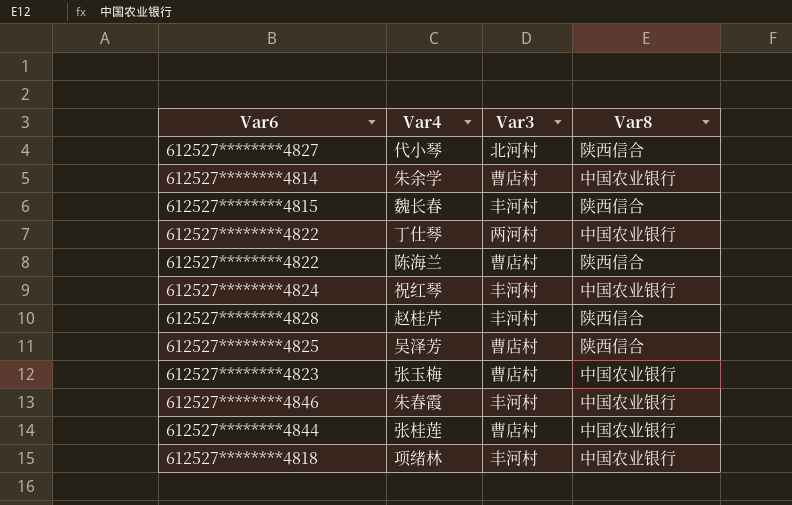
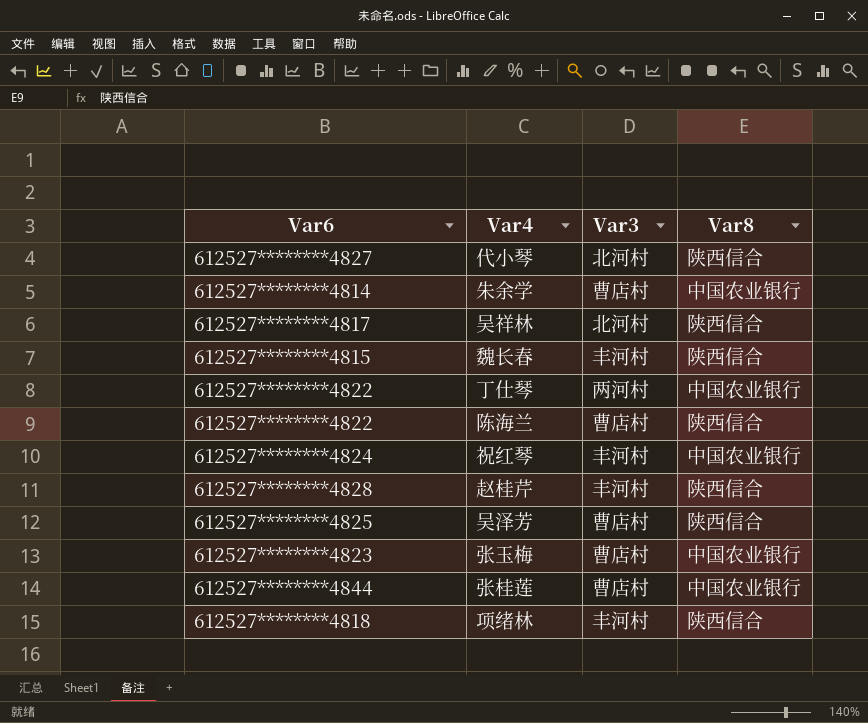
row 朱春霞: 612527********4846 | 丰河村 | 中国农业银行 -> none
row 吴祥林: none -> 612527********4817 | 北河村 | 陕西信合
项绪林 | Var8: 中国农业银行 -> 陕西信合

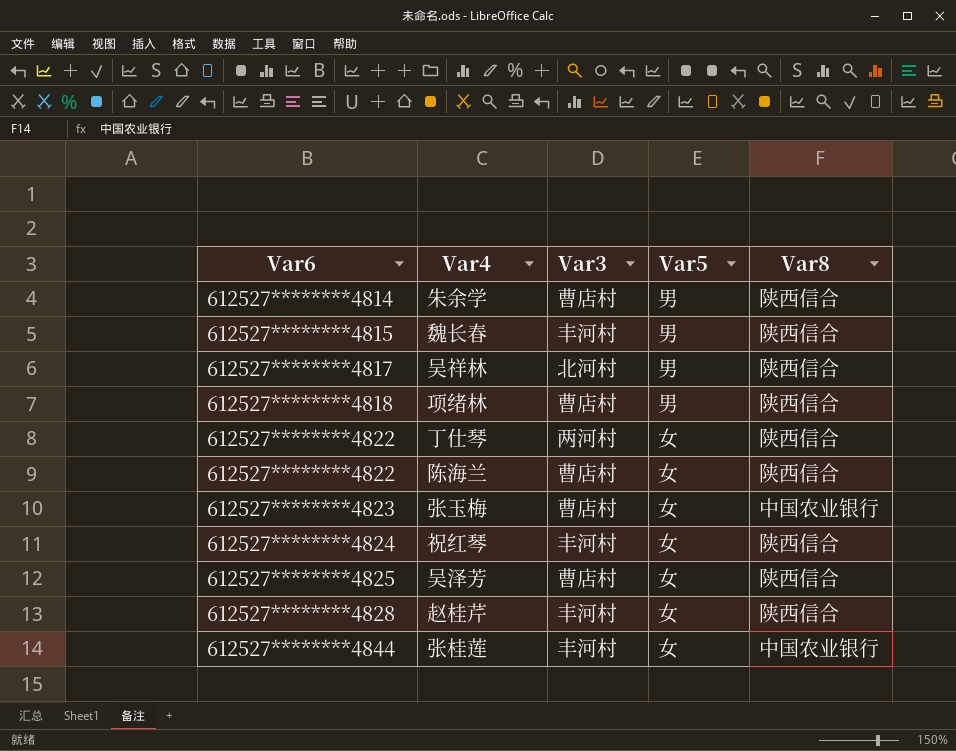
row order: none -> Var6 ascending
column Var5 | position: none -> 4
row 代小琴: 612527********4827 | 北河村 | 陕西信合 -> none
朱余学 | Var8: 中国农业银行 -> 陕西信合
项绪林 | Var3: 丰河村 -> 曹店村
丁仕琴 | Var8: 中国农业银行 -> 陕西信合
祝红琴 | Var8: 中国农业银行 -> 陕西信合
张桂莲 | Var3: 曹店村 -> 丰河村

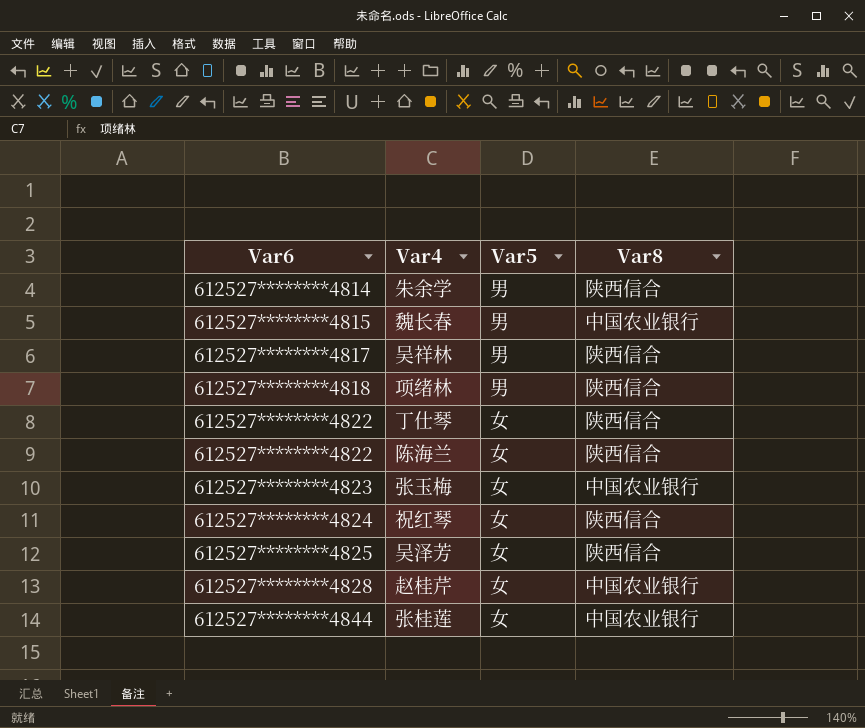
column Var3 | position: 3 -> none
魏长春 | Var8: 陕西信合 -> 中国农业银行
赵桂芹 | Var8: 陕西信合 -> 中国农业银行

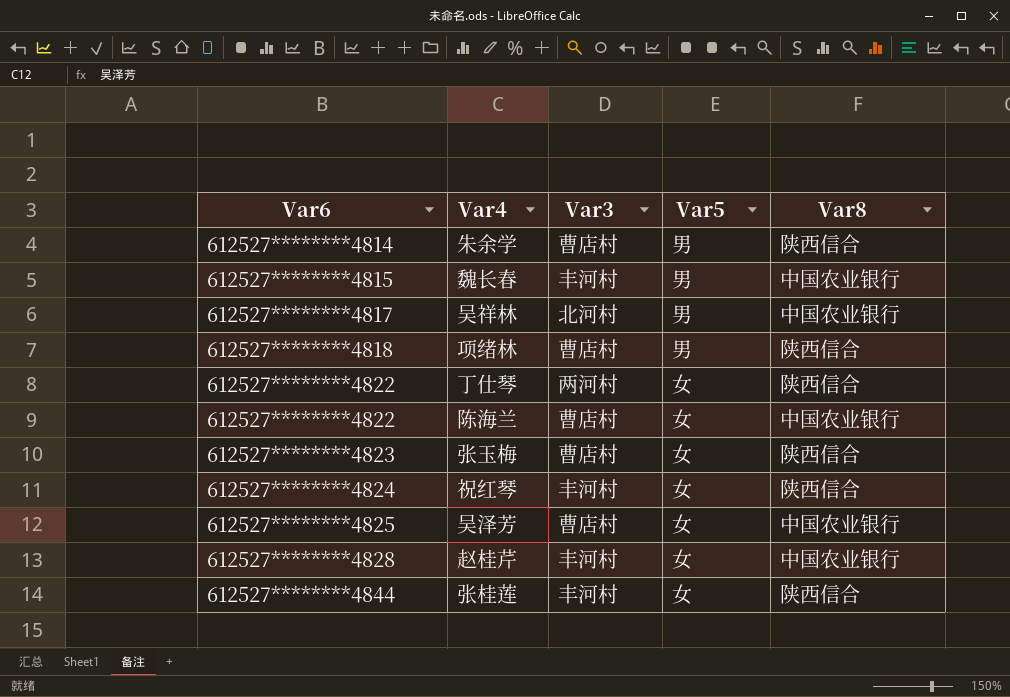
column Var3 | position: none -> 3
吴祥林 | Var8: 陕西信合 -> 中国农业银行
陈海兰 | Var8: 陕西信合 -> 中国农业银行
张玉梅 | Var8: 中国农业银行 -> 陕西信合
吴泽芳 | Var8: 陕西信合 -> 中国农业银行
张桂莲 | Var8: 中国农业银行 -> 陕西信合

